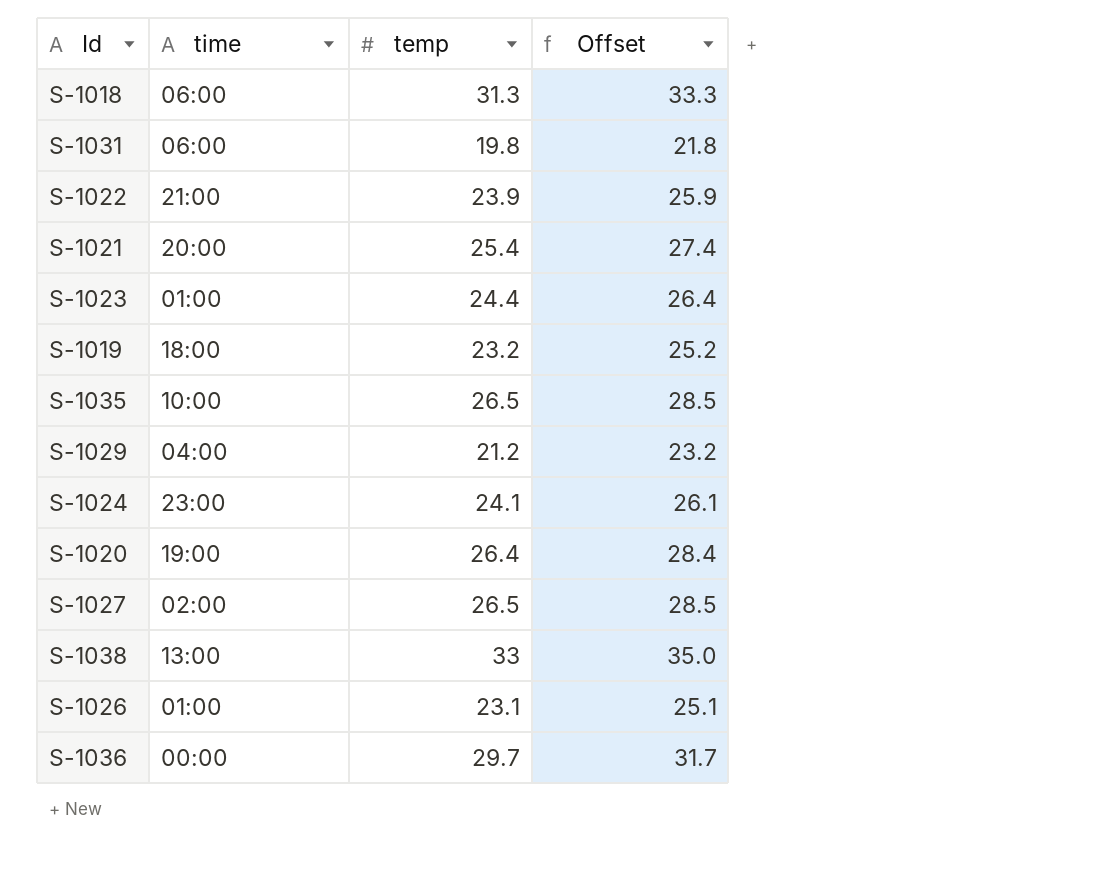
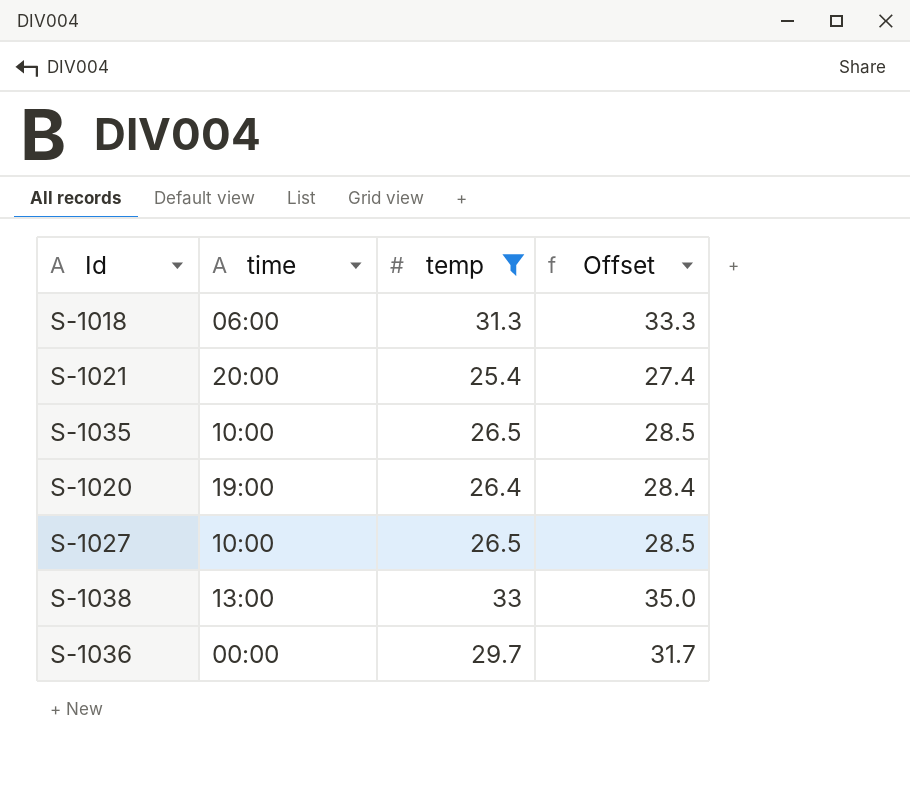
filter: none -> temp >= 25.4
S-1027 | time: 02:00 -> 10:00

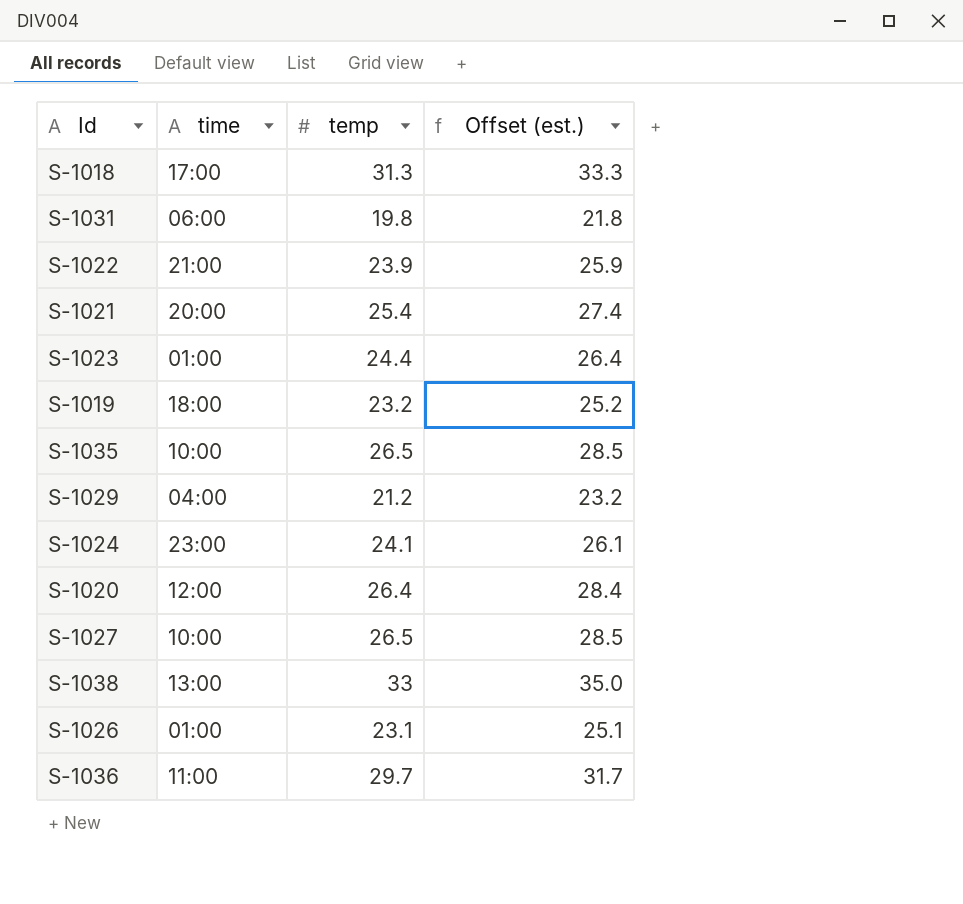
filter: temp >= 25.4 -> none
column name: Offset -> Offset (est.)
S-1018 | time: 06:00 -> 17:00
S-1020 | time: 19:00 -> 12:00
S-1036 | time: 00:00 -> 11:00

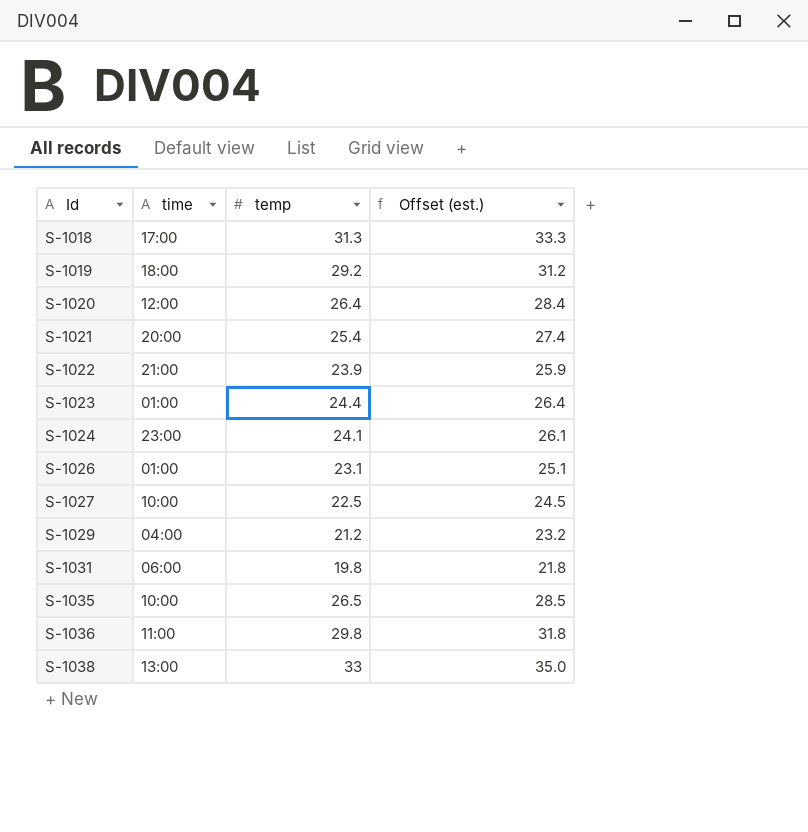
row order: none -> Id ascending
S-1019 | temp: 23.2 -> 29.2
S-1019 | Offset (est.): 25.2 -> 31.2
S-1027 | temp: 26.5 -> 22.5
S-1027 | Offset (est.): 28.5 -> 24.5
S-1036 | temp: 29.7 -> 29.8
S-1036 | Offset (est.): 31.7 -> 31.8

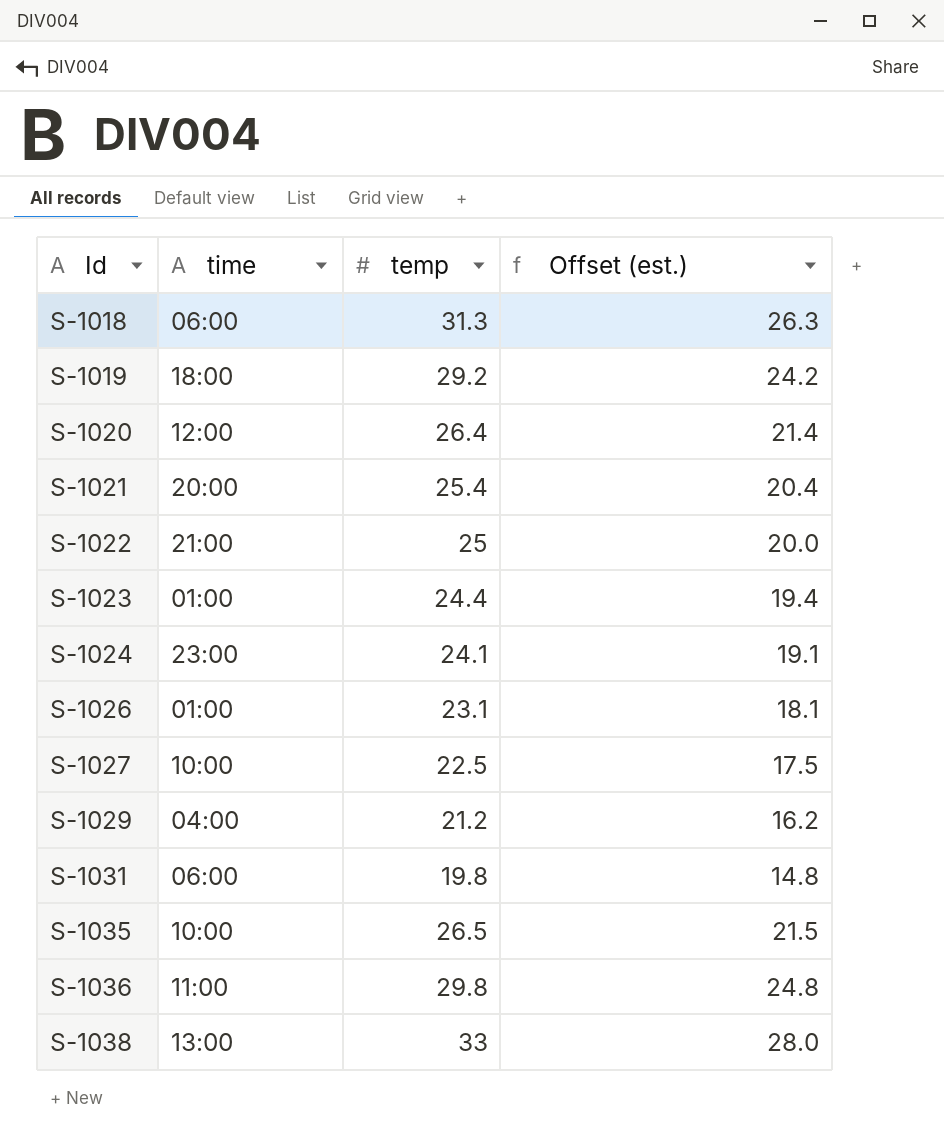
column Offset (est.) | formula: [temp] + 2 -> [temp] - 5
S-1018 | time: 17:00 -> 06:00
S-1022 | temp: 23.9 -> 25

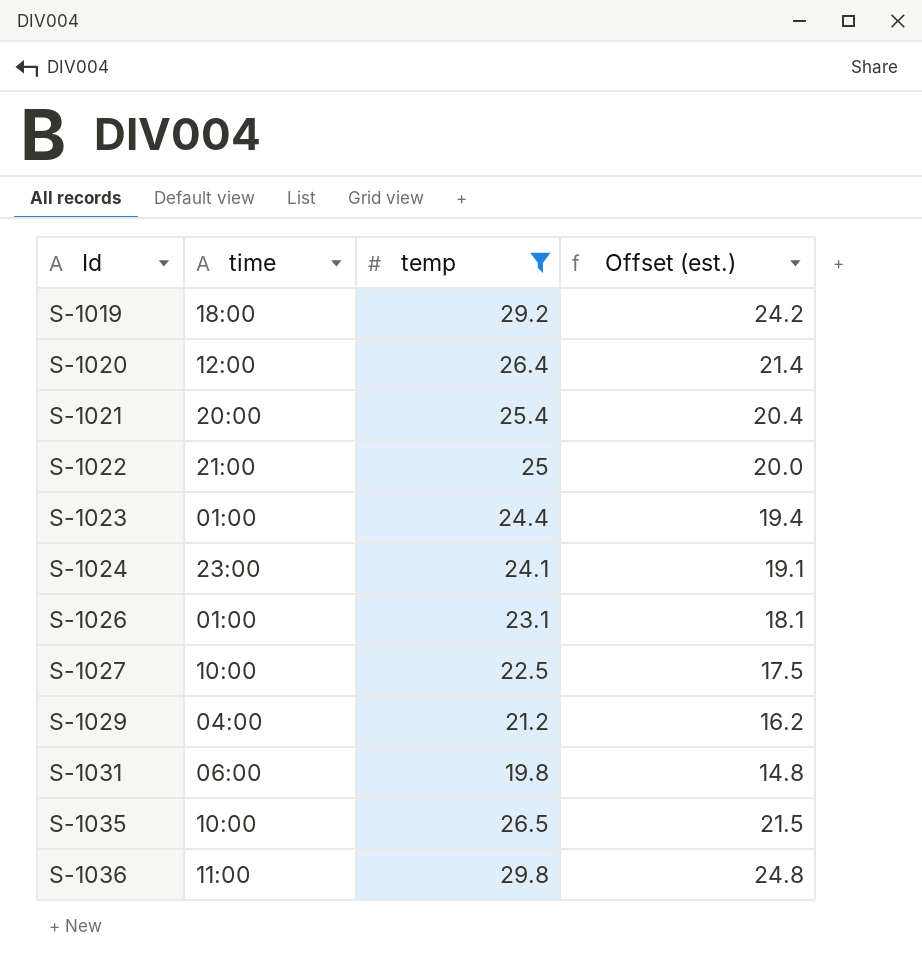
filter: none -> temp <= 29.8

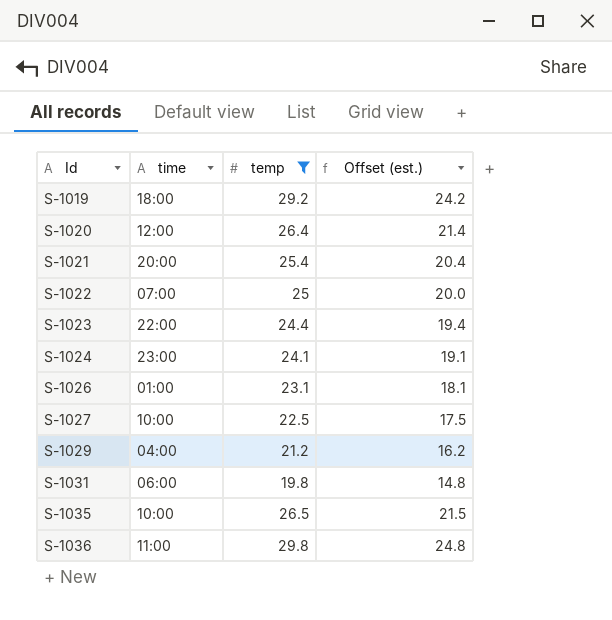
S-1022 | time: 21:00 -> 07:00
S-1023 | time: 01:00 -> 22:00

